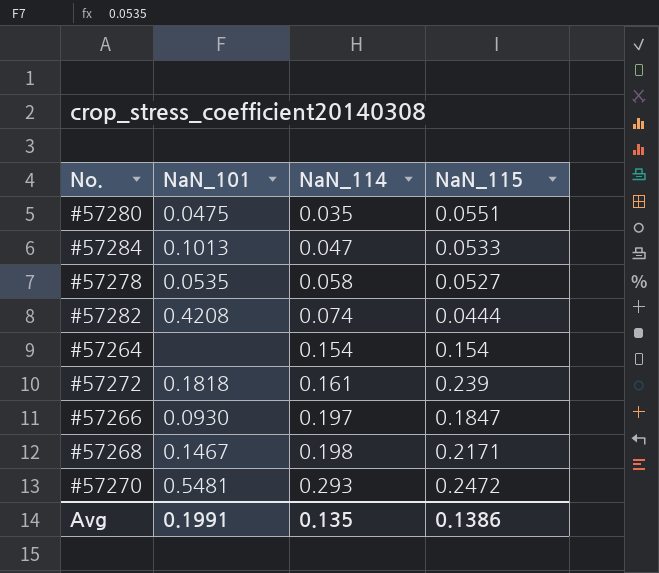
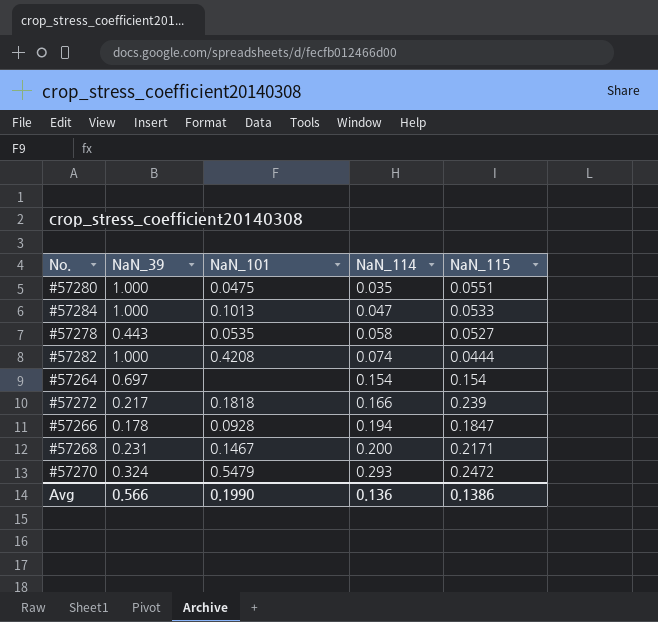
column NaN_39 | position: none -> 2
#57272 | NaN_114: 0.161 -> 0.166
#57266 | NaN_101: 0.0930 -> 0.0928
#57266 | NaN_114: 0.197 -> 0.194
#57268 | NaN_114: 0.198 -> 0.200
#57270 | NaN_101: 0.5481 -> 0.5479
Avg | NaN_101: 0.1991 -> 0.1990
Avg | NaN_114: 0.135 -> 0.136

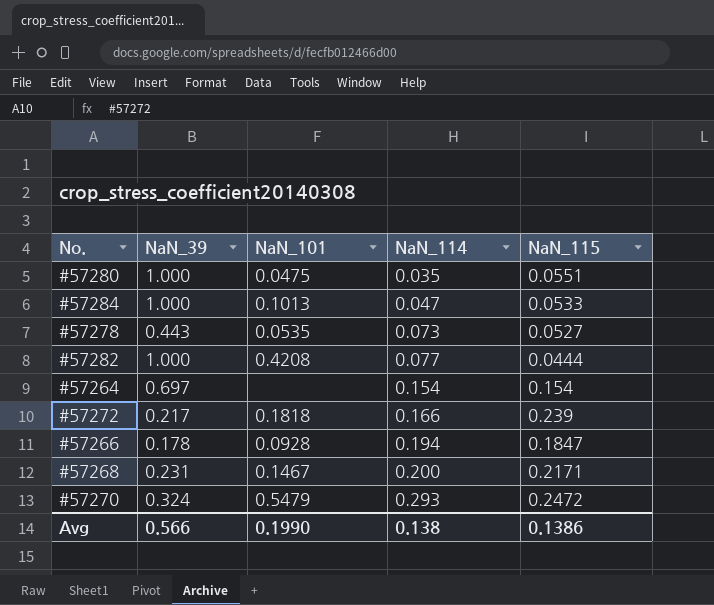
#57278 | NaN_114: 0.058 -> 0.073
#57282 | NaN_114: 0.074 -> 0.077
Avg | NaN_114: 0.136 -> 0.138

